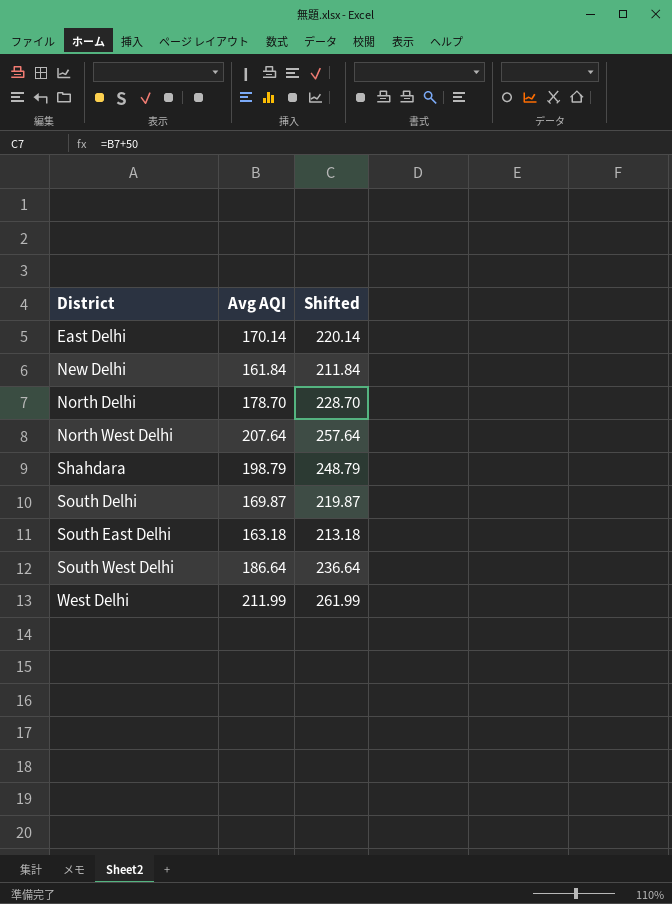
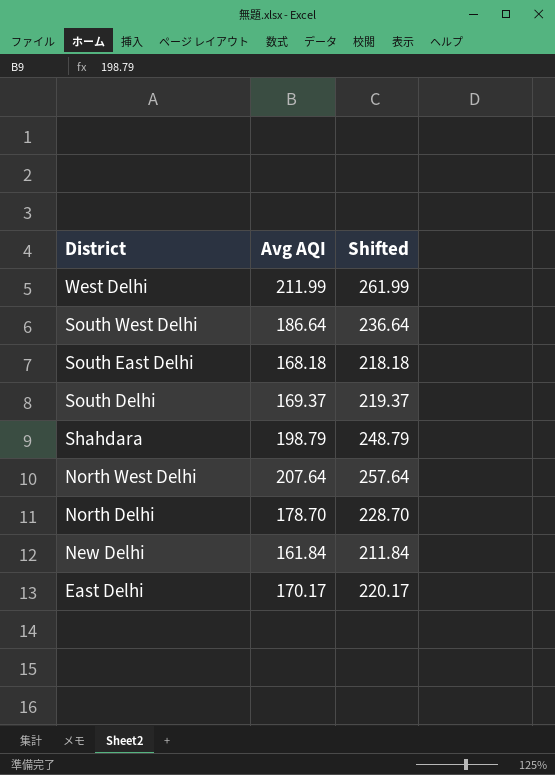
row order: District ascending -> District descending
South East Delhi | Avg AQI: 163.18 -> 168.18
South East Delhi | Shifted: 213.18 -> 218.18
South Delhi | Avg AQI: 169.87 -> 169.37
South Delhi | Shifted: 219.87 -> 219.37
East Delhi | Avg AQI: 170.14 -> 170.17
East Delhi | Shifted: 220.14 -> 220.17

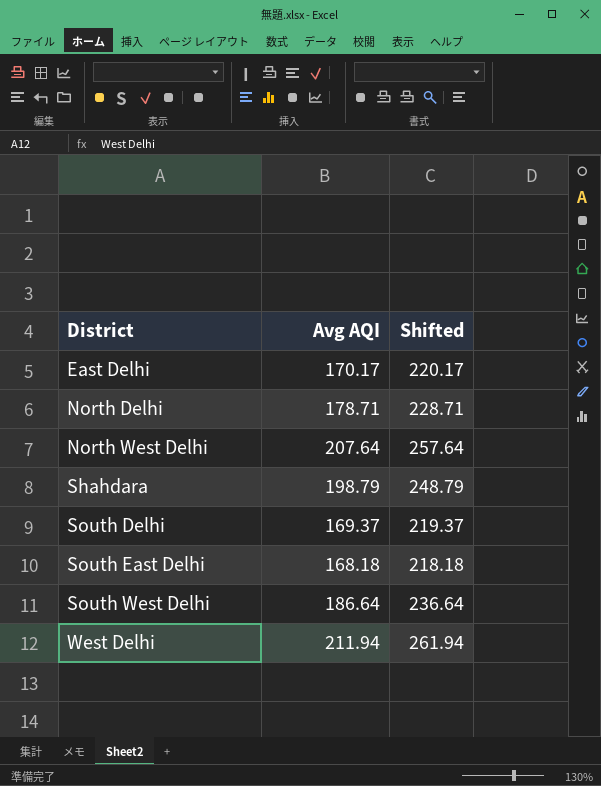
row order: District descending -> District ascending
row New Delhi: 161.84 | 211.84 -> none
North Delhi | Avg AQI: 178.70 -> 178.71
North Delhi | Shifted: 228.70 -> 228.71
West Delhi | Avg AQI: 211.99 -> 211.94
West Delhi | Shifted: 261.99 -> 261.94

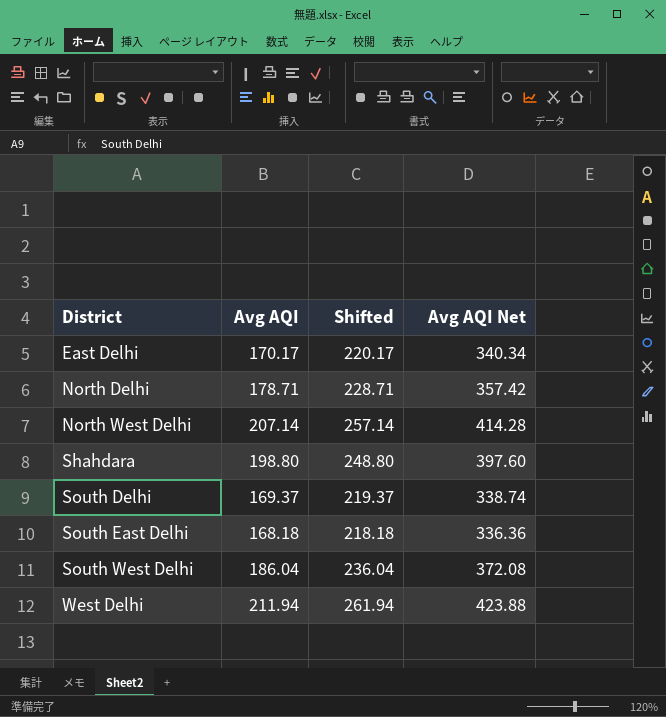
column Avg AQI Net | formula: none -> [Avg AQI] * 2
North West Delhi | Avg AQI: 207.64 -> 207.14
North West Delhi | Shifted: 257.64 -> 257.14
Shahdara | Avg AQI: 198.79 -> 198.80
Shahdara | Shifted: 248.79 -> 248.80
South West Delhi | Avg AQI: 186.64 -> 186.04
South West Delhi | Shifted: 236.64 -> 236.04

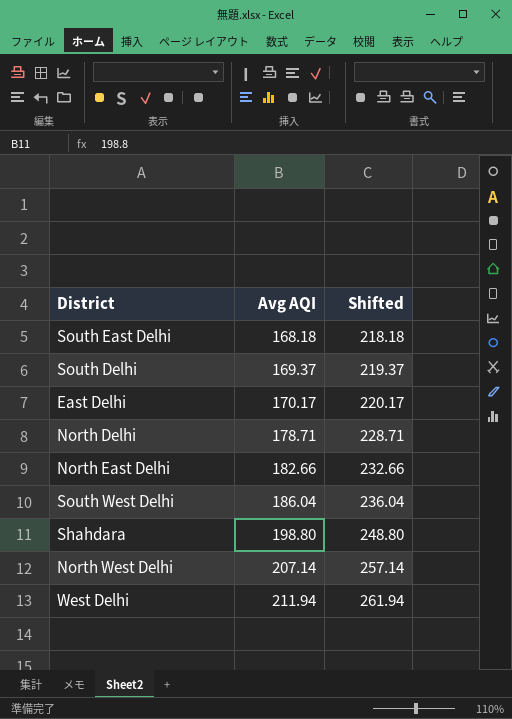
row order: District ascending -> Avg AQI ascending
column Avg AQI Net | formula: [Avg AQI] * 2 -> none
row North East Delhi: none -> 182.66 | 232.66

